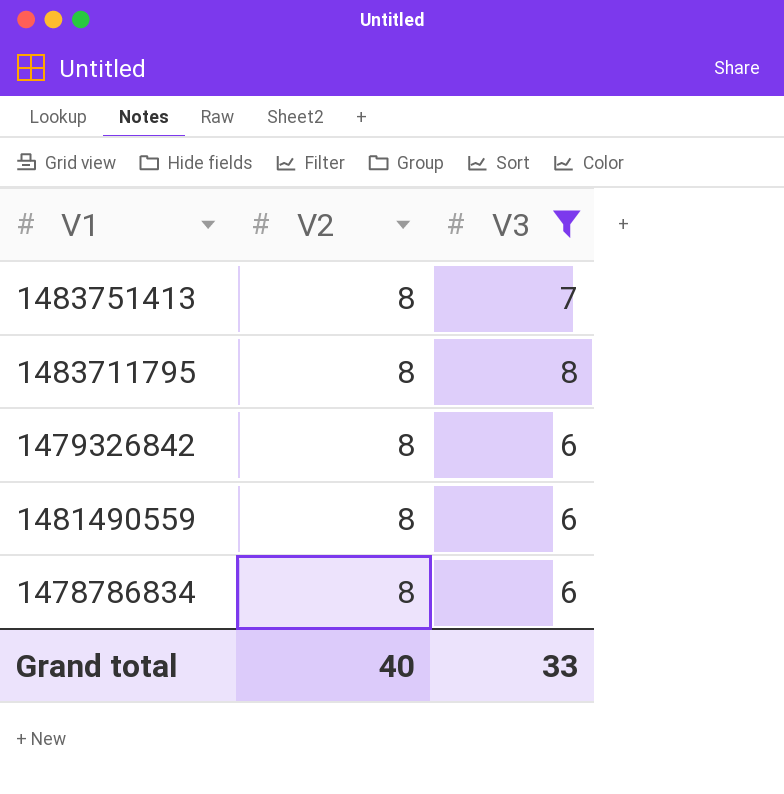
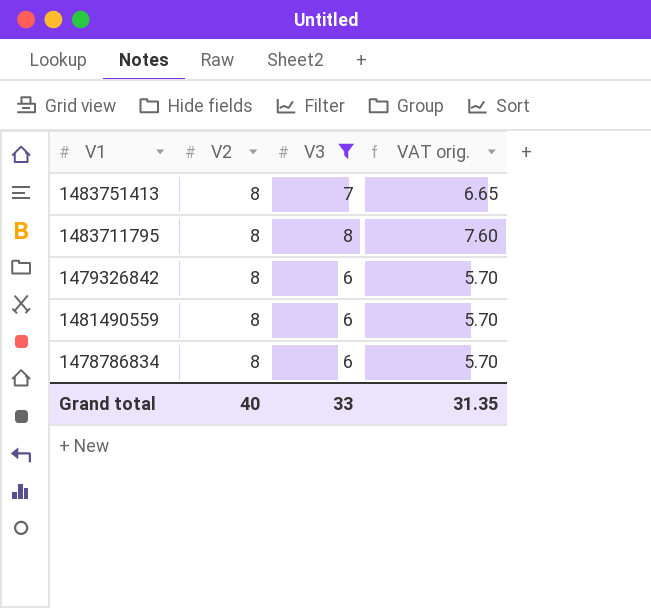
column VAT orig. | formula: none -> [V3] * 0.95

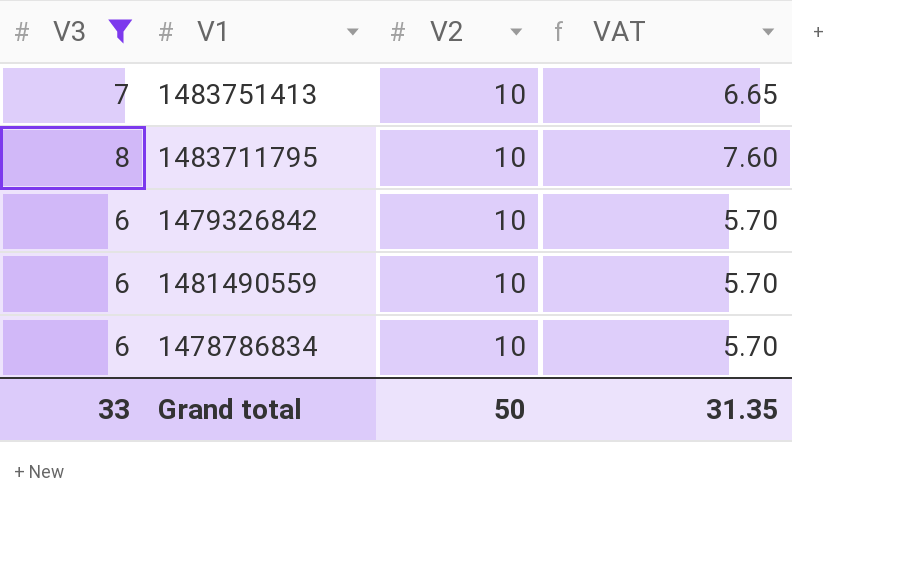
column V3 | position: 3 -> 1
column name: VAT orig. -> VAT
1483751413 | V2: 8 -> 10
1483711795 | V2: 8 -> 10
1479326842 | V2: 8 -> 10
1481490559 | V2: 8 -> 10
1478786834 | V2: 8 -> 10
Grand total | V2: 40 -> 50

